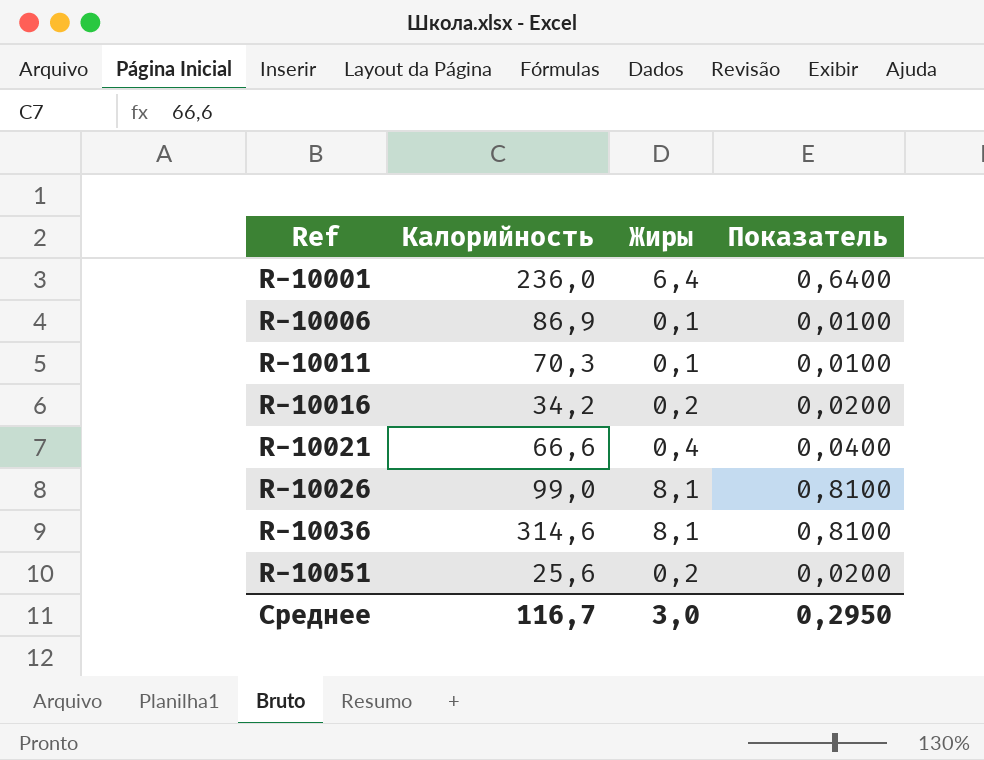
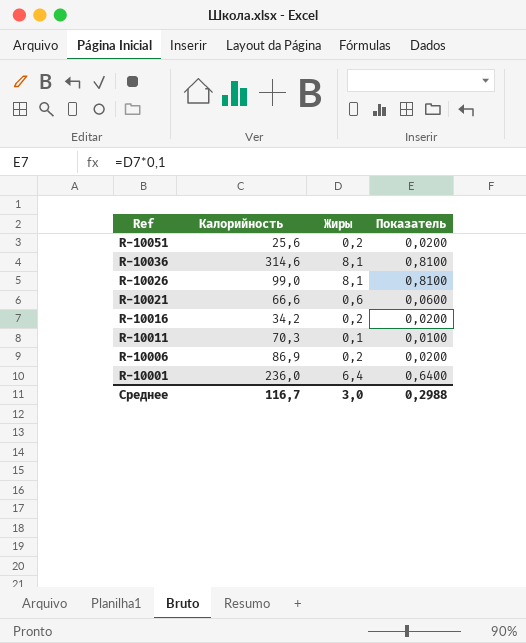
row order: Ref ascending -> Ref descending
R-10021 | Жиры: 0,4 -> 0,6
R-10021 | Показатель: 0,0400 -> 0,0600
R-10006 | Жиры: 0,1 -> 0,2
R-10006 | Показатель: 0,0100 -> 0,0200
Среднее | Показатель: 0,2950 -> 0,2988

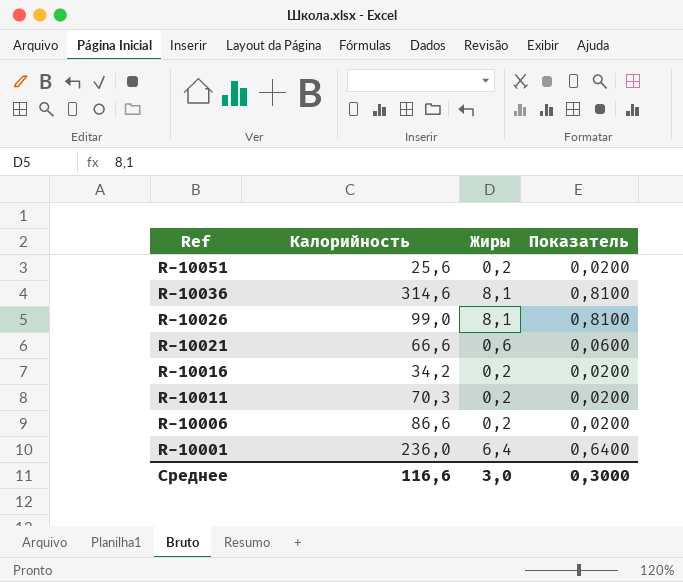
R-10011 | Жиры: 0,1 -> 0,2
R-10011 | Показатель: 0,0100 -> 0,0200
R-10006 | Калорийность: 86,9 -> 86,6
Среднее | Калорийность: 116,7 -> 116,6
Среднее | Показатель: 0,2988 -> 0,3000

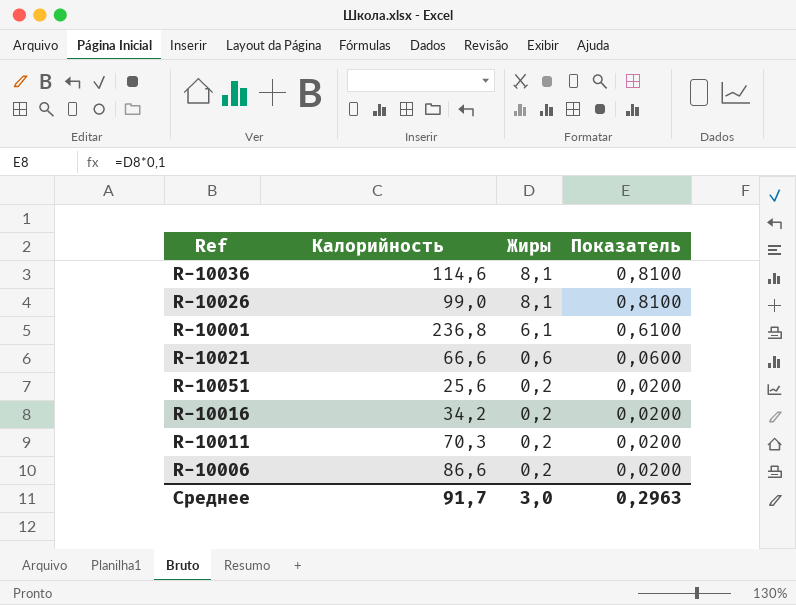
row order: Ref descending -> Жиры descending
R-10036 | Калорийность: 314,6 -> 114,6
R-10001 | Калорийность: 236,0 -> 236,8
R-10001 | Жиры: 6,4 -> 6,1
R-10001 | Показатель: 0,6400 -> 0,6100
Среднее | Калорийность: 116,6 -> 91,7
Среднее | Показатель: 0,3000 -> 0,2963

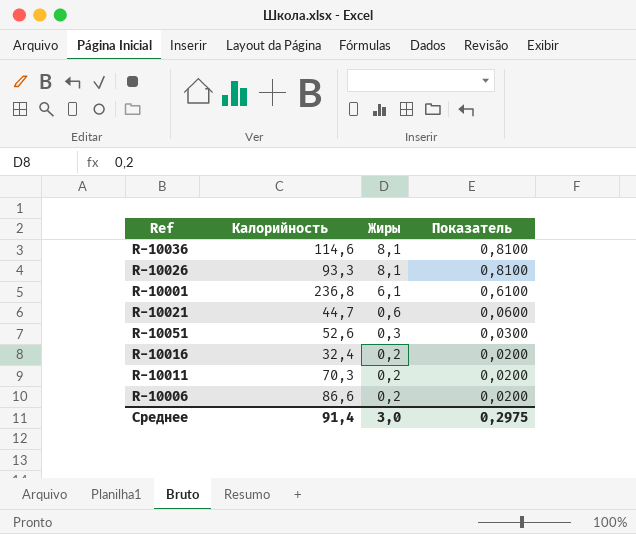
R-10026 | Калорийность: 99,0 -> 93,3
R-10021 | Калорийность: 66,6 -> 44,7
R-10051 | Калорийность: 25,6 -> 52,6
R-10051 | Жиры: 0,2 -> 0,3
R-10051 | Показатель: 0,0200 -> 0,0300
R-10016 | Калорийность: 34,2 -> 32,4
Среднее | Калорийность: 91,7 -> 91,4
Среднее | Показатель: 0,2963 -> 0,2975

